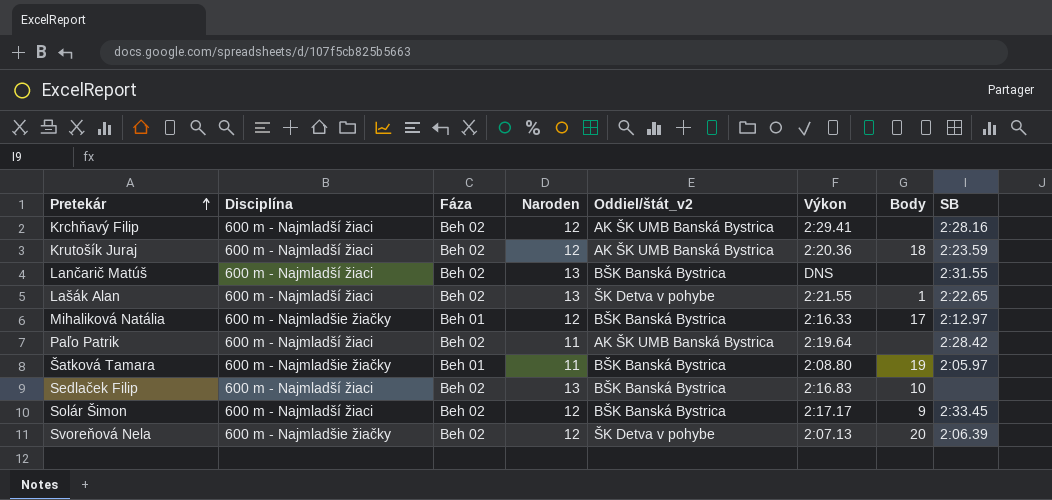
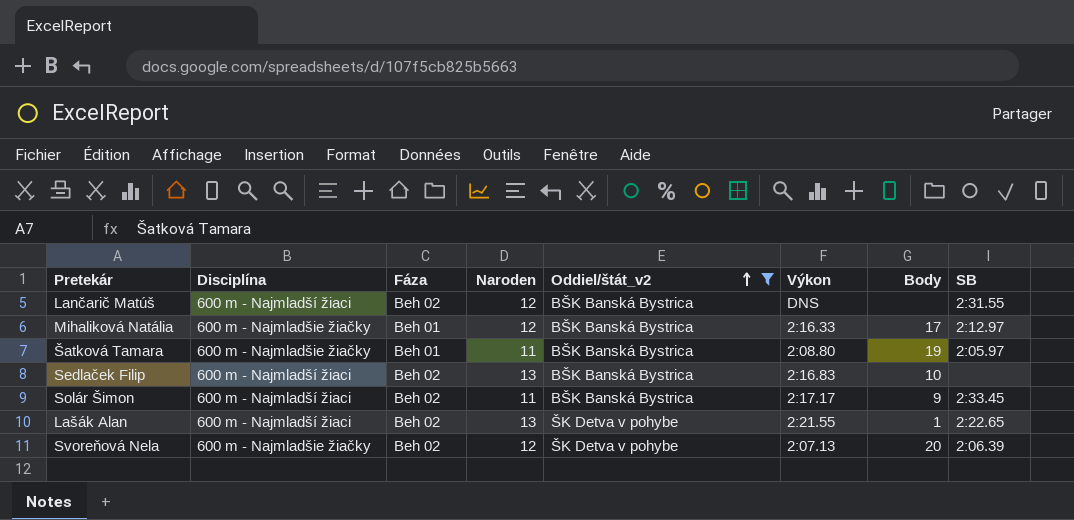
filter: none -> Oddiel/štát_v2 != AK ŠK UMB Banská Bystrica
row order: Pretekár ascending -> Oddiel/štát_v2 ascending
Lančarič Matúš | Naroden: 13 -> 12
Solár Šimon | Naroden: 12 -> 11

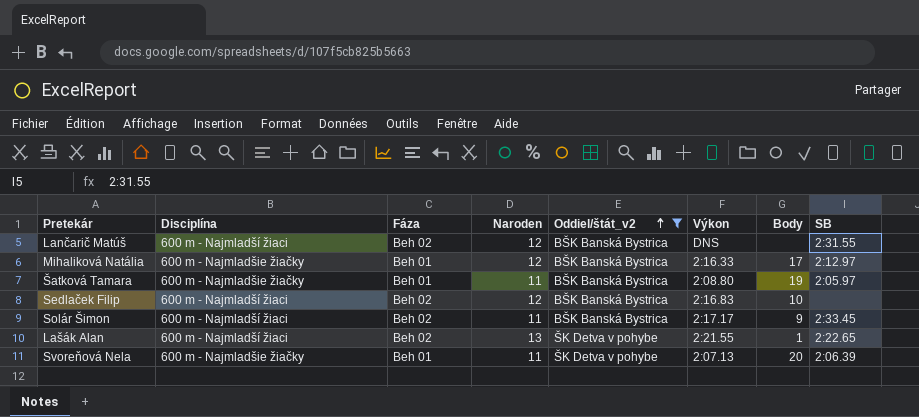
Sedlaček Filip | Naroden: 13 -> 12
Svoreňová Nela | Fáza: Beh 02 -> Beh 01
Svoreňová Nela | Naroden: 12 -> 11

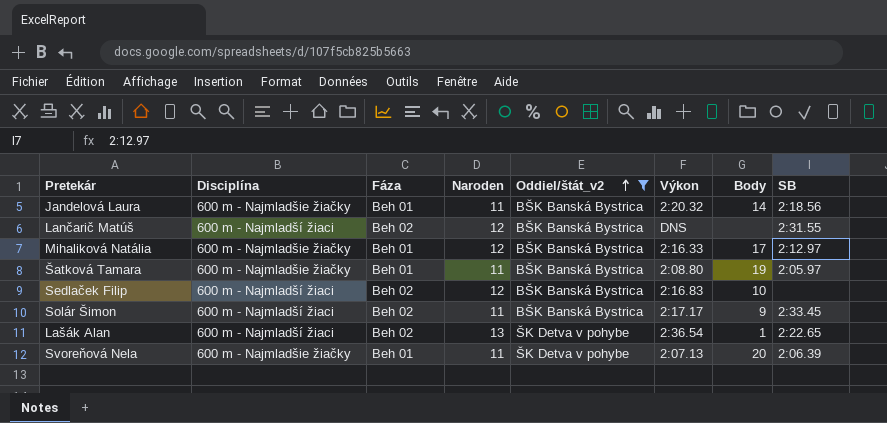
row Jandelová Laura: none -> 600 m - Najmladšie žiačky | Beh 01 | 11 | BŠK Banská Bystrica | 2:20.32 | 14 | 2:18.56
Lašák Alan | Výkon: 2:21.55 -> 2:36.54

